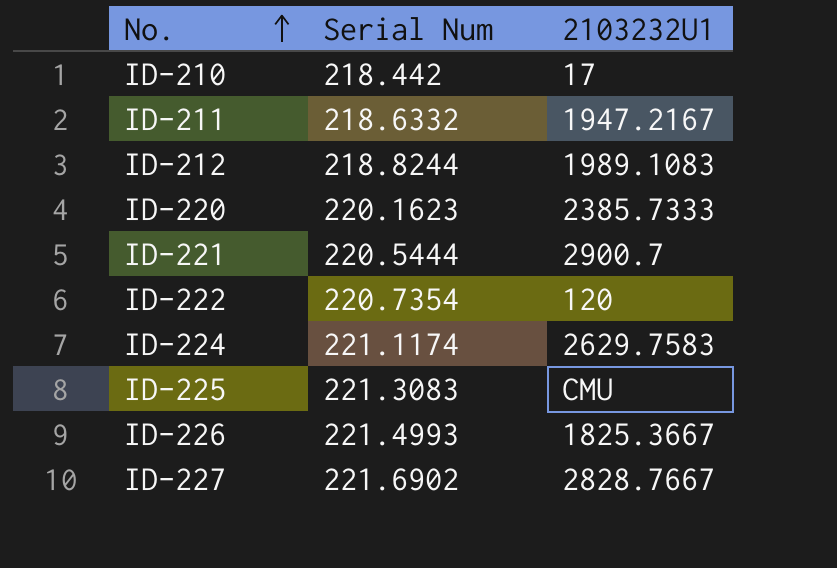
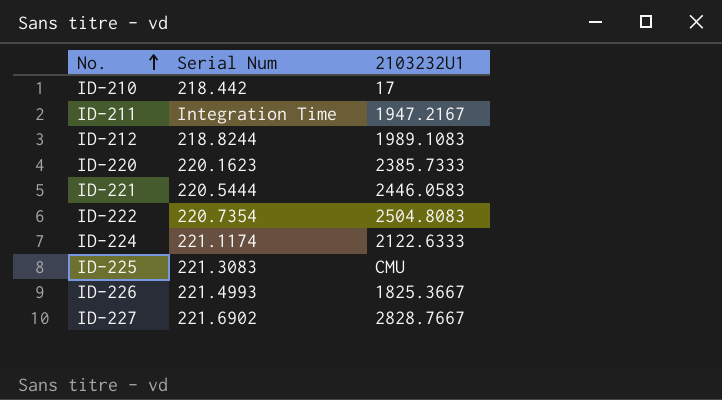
ID-211 | Serial Num: 218.6332 -> Integration Time
ID-221 | 2103232U1: 2900.7 -> 2446.0583
ID-222 | 2103232U1: 120 -> 2504.8083
ID-224 | 2103232U1: 2629.7583 -> 2122.6333

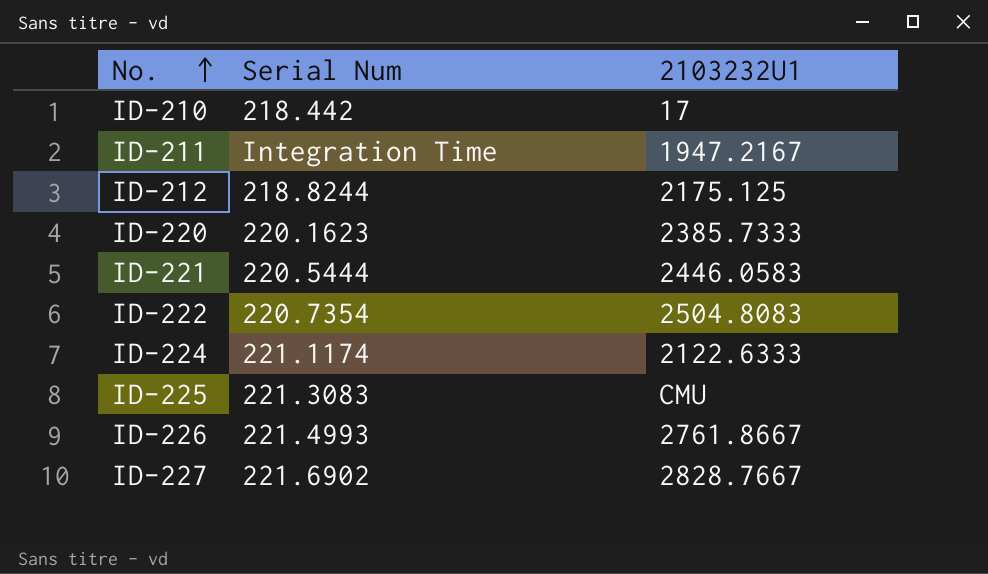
ID-212 | 2103232U1: 1989.1083 -> 2175.125
ID-226 | 2103232U1: 1825.3667 -> 2761.8667

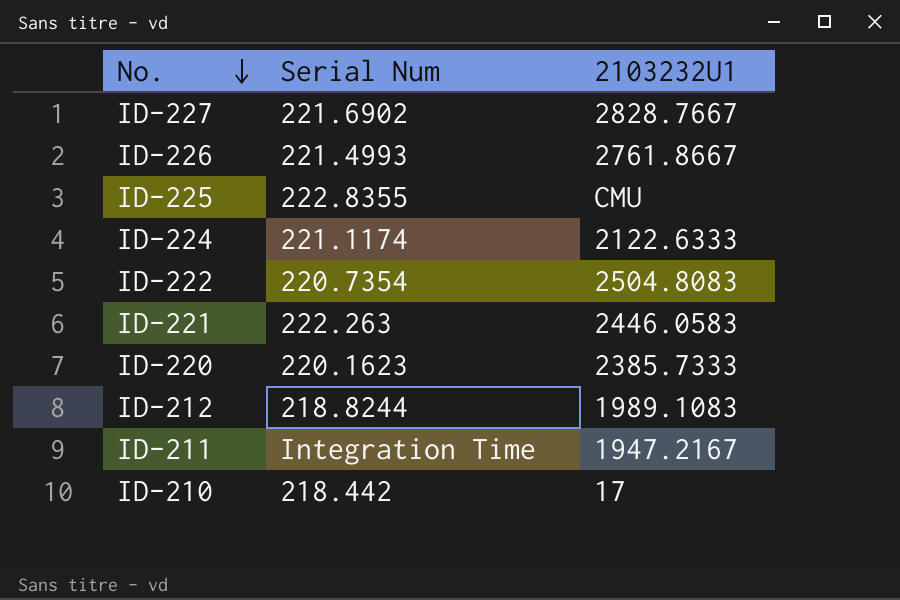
row order: No. ascending -> No. descending
ID-225 | Serial Num: 221.3083 -> 222.8355
ID-221 | Serial Num: 220.5444 -> 222.263
ID-212 | 2103232U1: 2175.125 -> 1989.1083

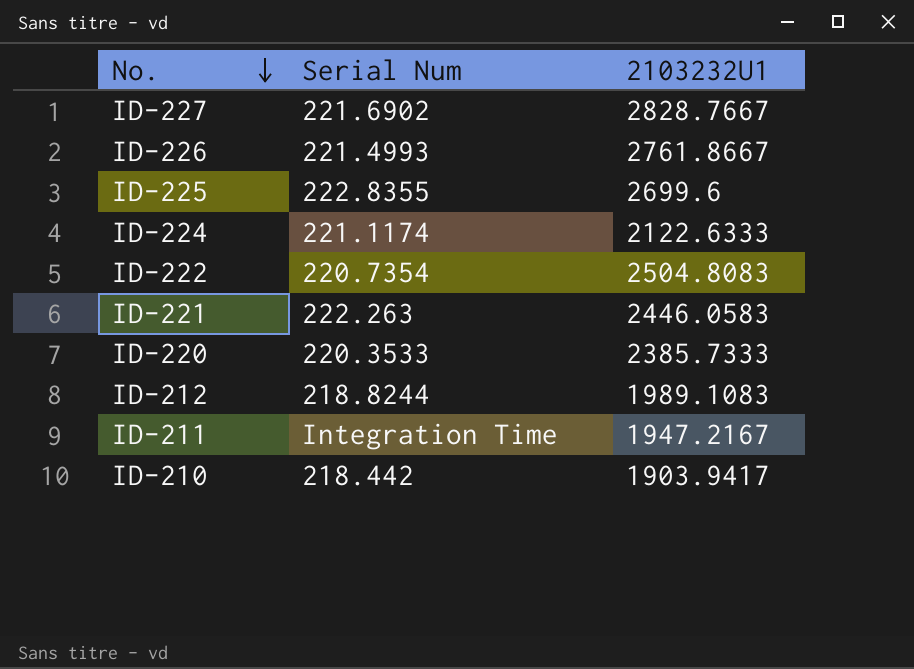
ID-225 | 2103232U1: CMU -> 2699.6
ID-220 | Serial Num: 220.1623 -> 220.3533
ID-210 | 2103232U1: 17 -> 1903.9417

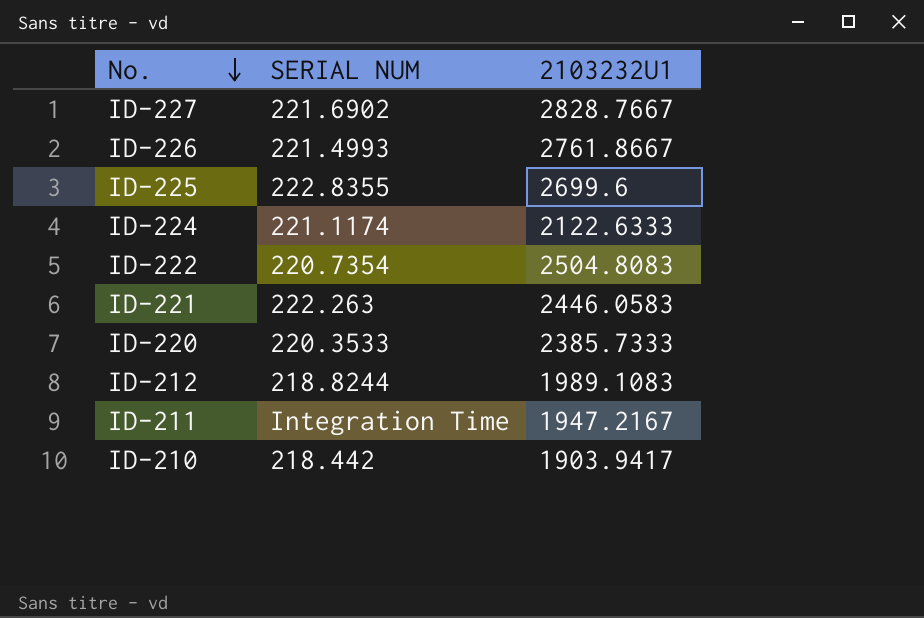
column name: Serial Num -> SERIAL NUM

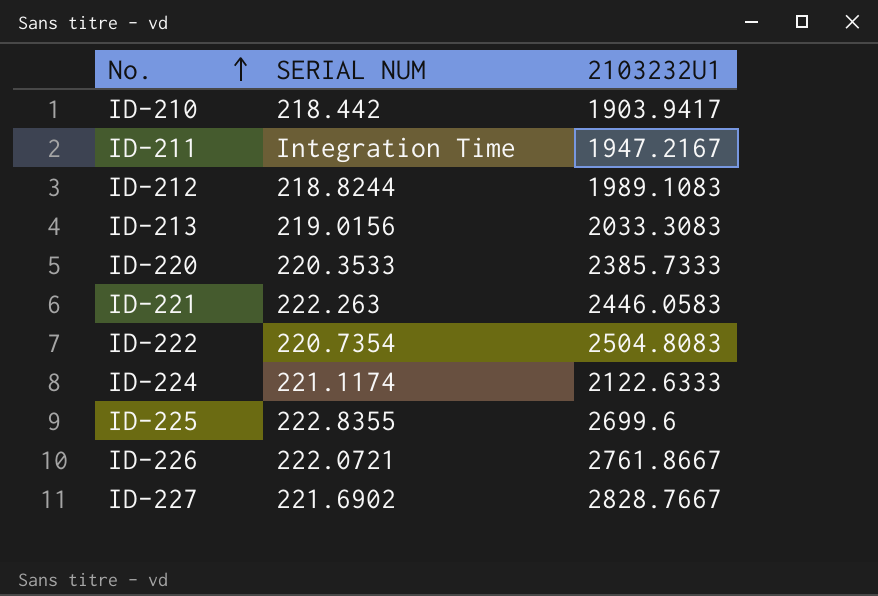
row order: No. descending -> No. ascending
row ID-213: none -> 219.0156 | 2033.3083
ID-226 | SERIAL NUM: 221.4993 -> 222.0721

